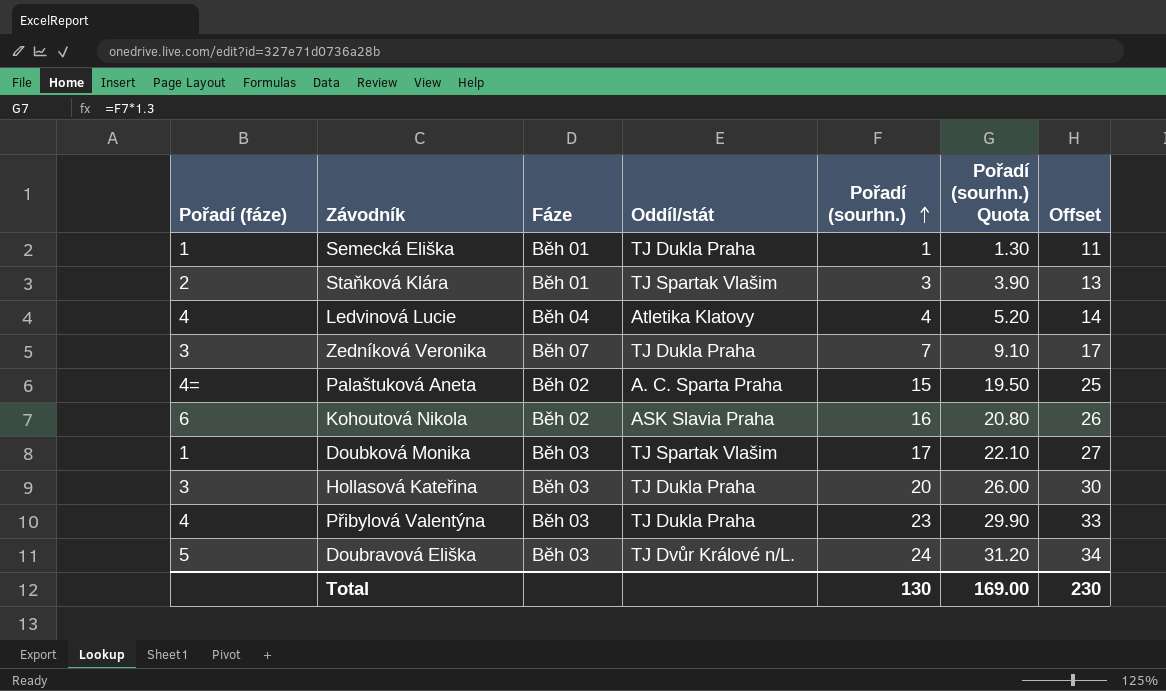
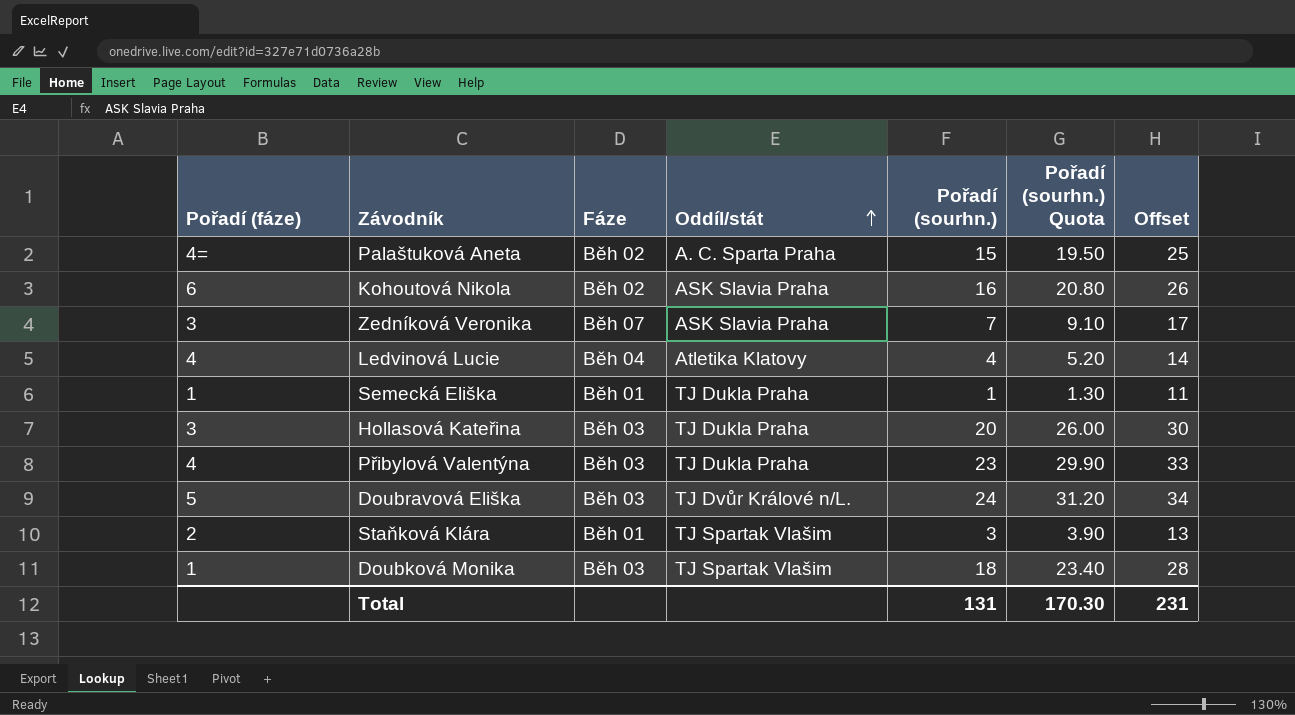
row order: Pořadí (sourhn.) ascending -> Oddíl/stát ascending
Zedníková Veronika | Oddíl/stát: TJ Dukla Praha -> ASK Slavia Praha
Doubková Monika | Pořadí (sourhn.): 17 -> 18
Doubková Monika | Pořadí (sourhn.) Quota: 22.10 -> 23.40
Doubková Monika | Offset: 27 -> 28
Total | Pořadí (sourhn.): 130 -> 131
Total | Pořadí (sourhn.) Quota: 169.00 -> 170.30
Total | Offset: 230 -> 231

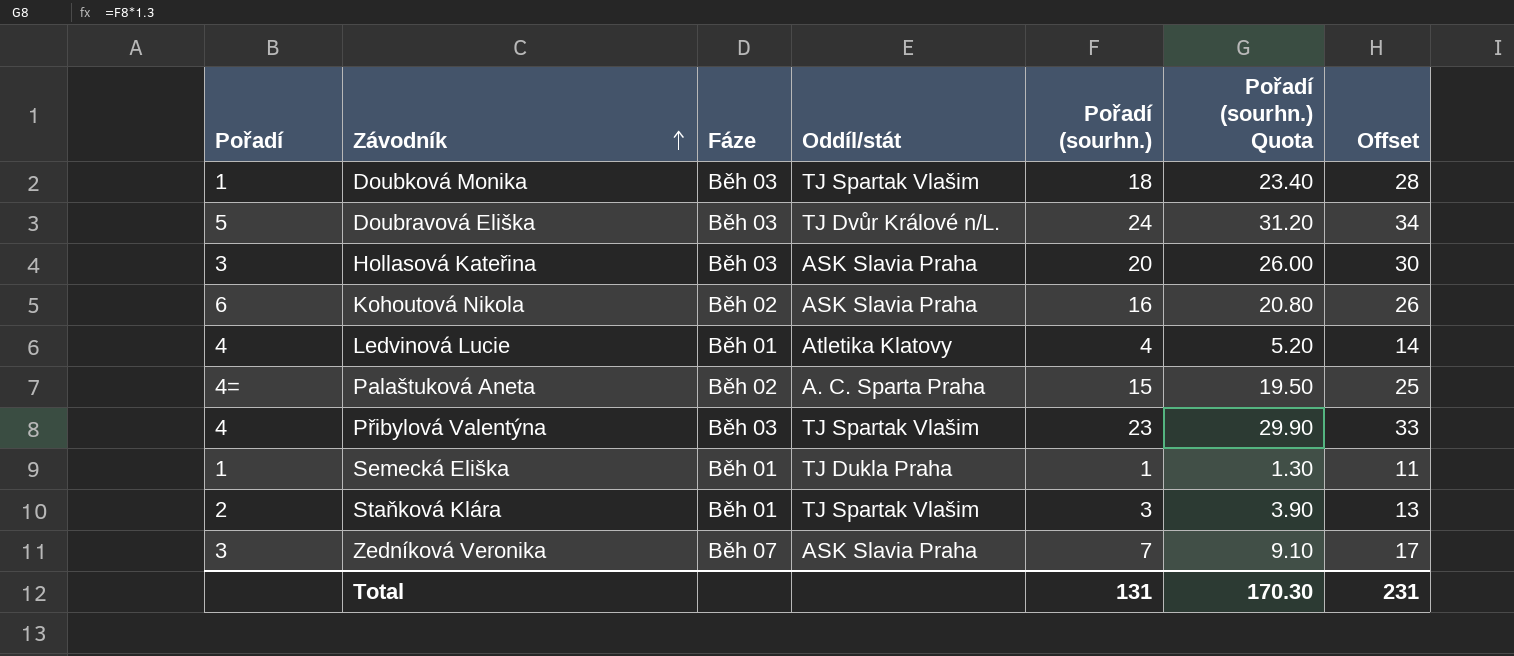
row order: Oddíl/stát ascending -> Závodník ascending
column name: Pořadí (fáze) -> Pořadí
Hollasová Kateřina | Oddíl/stát: TJ Dukla Praha -> ASK Slavia Praha
Ledvinová Lucie | Fáze: Běh 04 -> Běh 01
Přibylová Valentýna | Oddíl/stát: TJ Dukla Praha -> TJ Spartak Vlašim

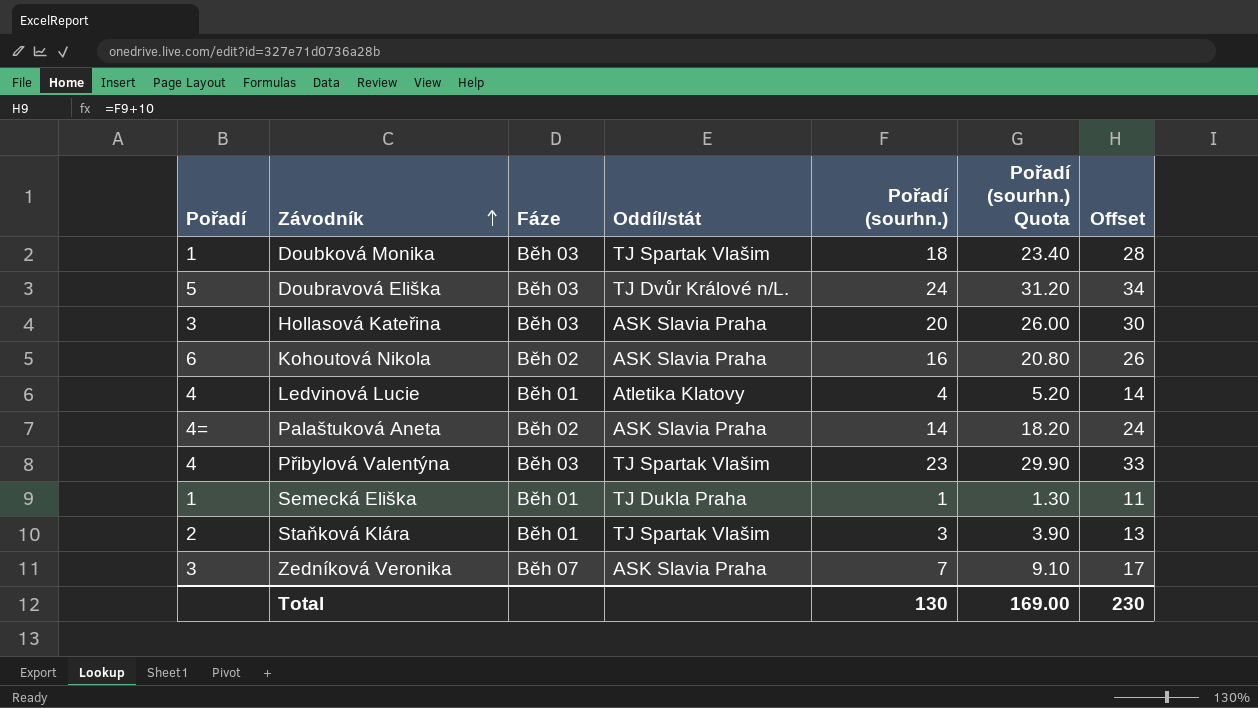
Palaštuková Aneta | Oddíl/stát: A. C. Sparta Praha -> ASK Slavia Praha
Palaštuková Aneta | Pořadí (sourhn.): 15 -> 14
Palaštuková Aneta | Pořadí (sourhn.) Quota: 19.50 -> 18.20
Palaštuková Aneta | Offset: 25 -> 24
Total | Pořadí (sourhn.): 131 -> 130
Total | Pořadí (sourhn.) Quota: 170.30 -> 169.00
Total | Offset: 231 -> 230

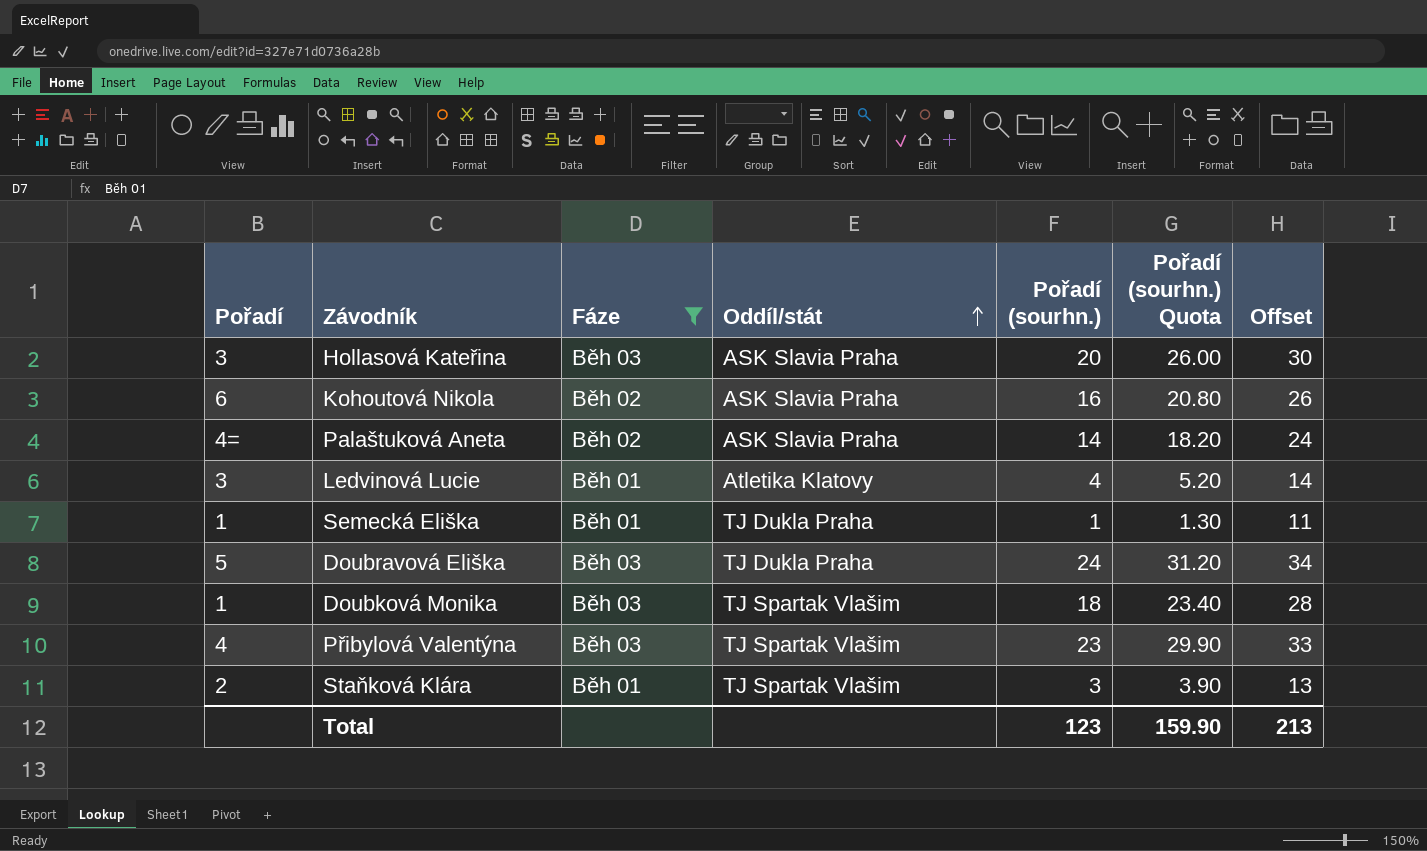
filter: none -> Fáze != Běh 07
row order: Závodník ascending -> Oddíl/stát ascending
Ledvinová Lucie | Pořadí: 4 -> 3
Doubravová Eliška | Oddíl/stát: TJ Dvůr Králové n/L. -> TJ Dukla Praha
Total | Pořadí (sourhn.): 130 -> 123
Total | Pořadí (sourhn.) Quota: 169.00 -> 159.90
Total | Offset: 230 -> 213

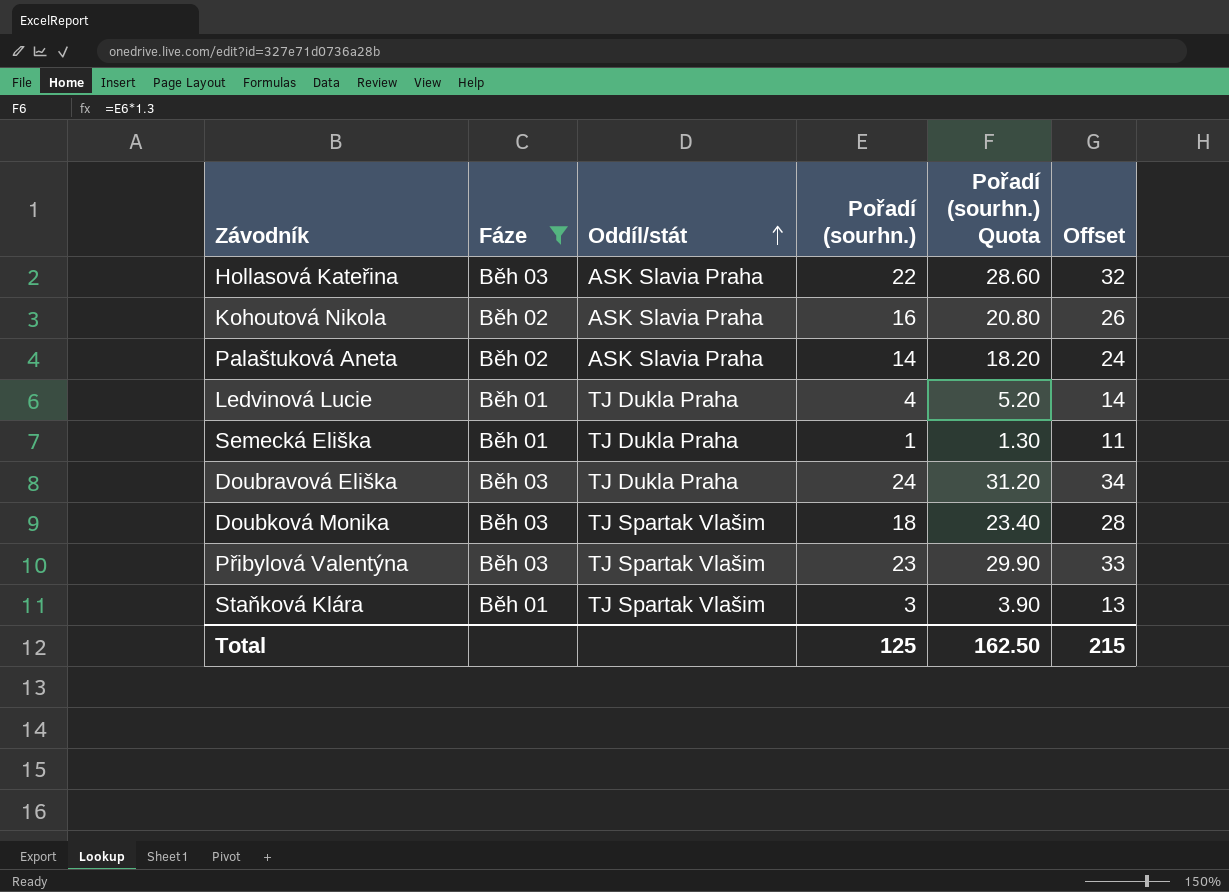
column Pořadí | position: 1 -> none
Hollasová Kateřina | Pořadí (sourhn.): 20 -> 22
Hollasová Kateřina | Pořadí (sourhn.) Quota: 26.00 -> 28.60
Hollasová Kateřina | Offset: 30 -> 32
Ledvinová Lucie | Oddíl/stát: Atletika Klatovy -> TJ Dukla Praha
Total | Pořadí (sourhn.): 123 -> 125
Total | Pořadí (sourhn.) Quota: 159.90 -> 162.50
Total | Offset: 213 -> 215

